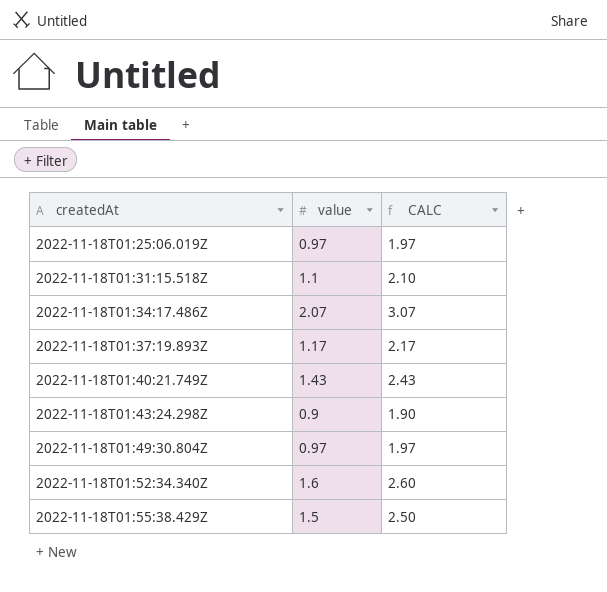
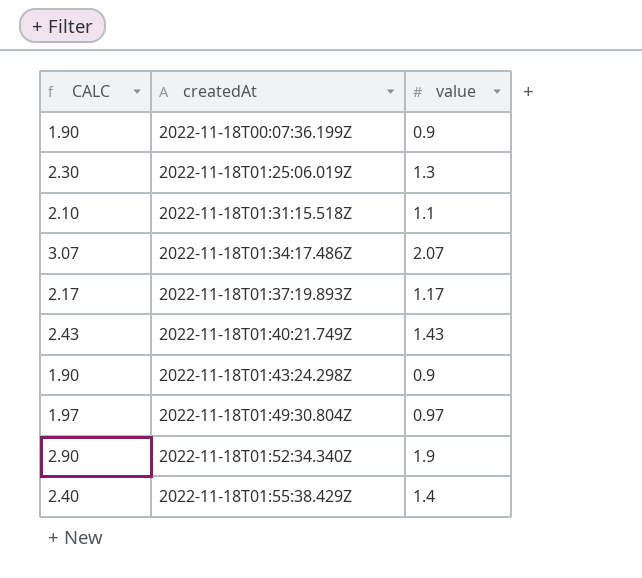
column CALC | position: 3 -> 1
row 2022-11-18T00:07:36.199Z: none -> 1.90 | 0.9
2022-11-18T01:25:06.019Z | CALC: 1.97 -> 2.30
2022-11-18T01:25:06.019Z | value: 0.97 -> 1.3
2022-11-18T01:52:34.340Z | CALC: 2.60 -> 2.90
2022-11-18T01:52:34.340Z | value: 1.6 -> 1.9
2022-11-18T01:55:38.429Z | CALC: 2.50 -> 2.40
2022-11-18T01:55:38.429Z | value: 1.5 -> 1.4

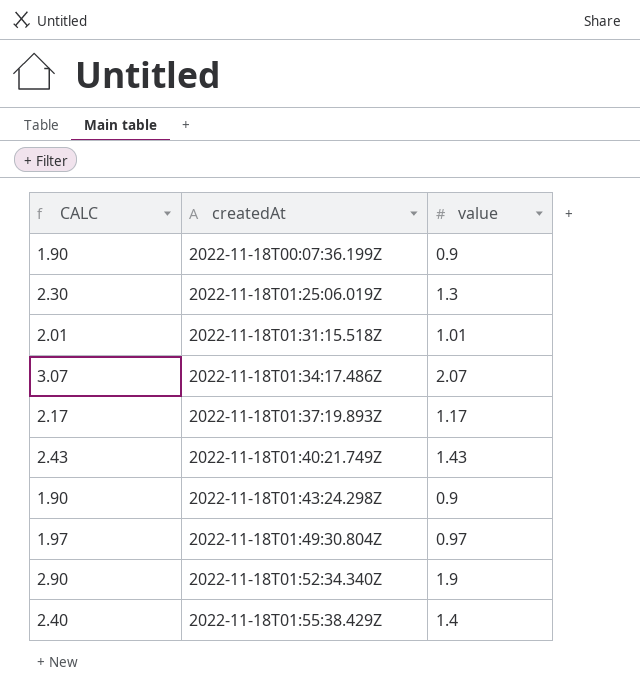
2022-11-18T01:31:15.518Z | CALC: 2.10 -> 2.01
2022-11-18T01:31:15.518Z | value: 1.1 -> 1.01

